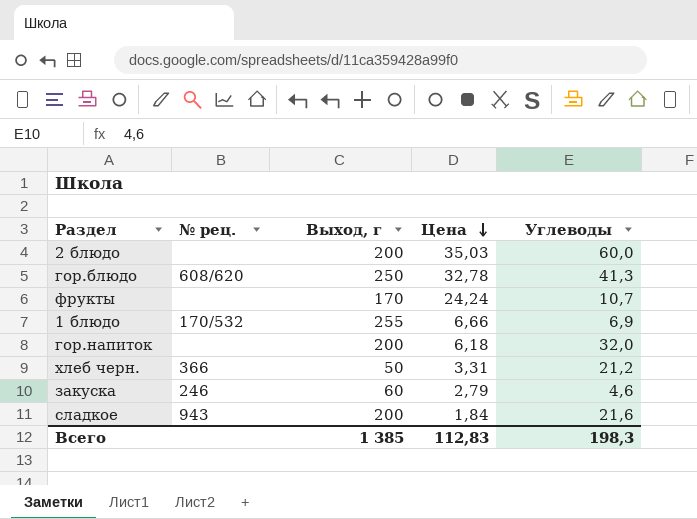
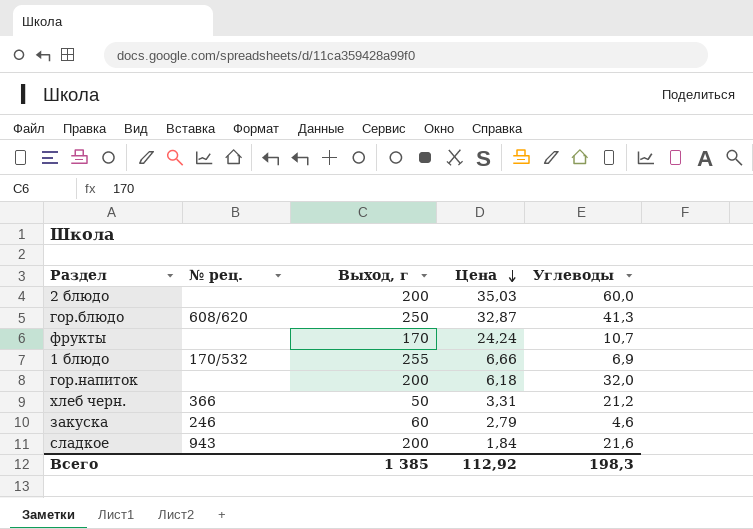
гор.блюдо | Цена: 32,78 -> 32,87
Всего | Цена: 112,83 -> 112,92

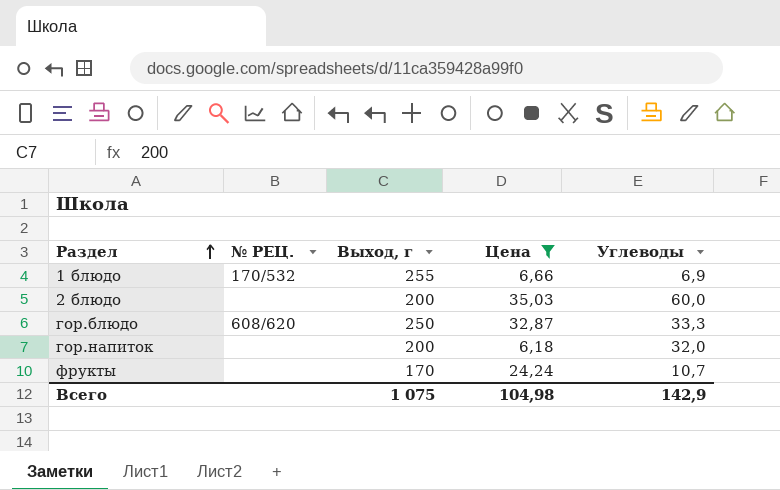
filter: none -> Цена >= 6,18
row order: Цена descending -> Раздел ascending
column name: № рец. -> № РЕЦ.
гор.блюдо | Углеводы: 41,3 -> 33,3
Всего | Выход, г: 1 385 -> 1 075
Всего | Цена: 112,92 -> 104,98
Всего | Углеводы: 198,3 -> 142,9

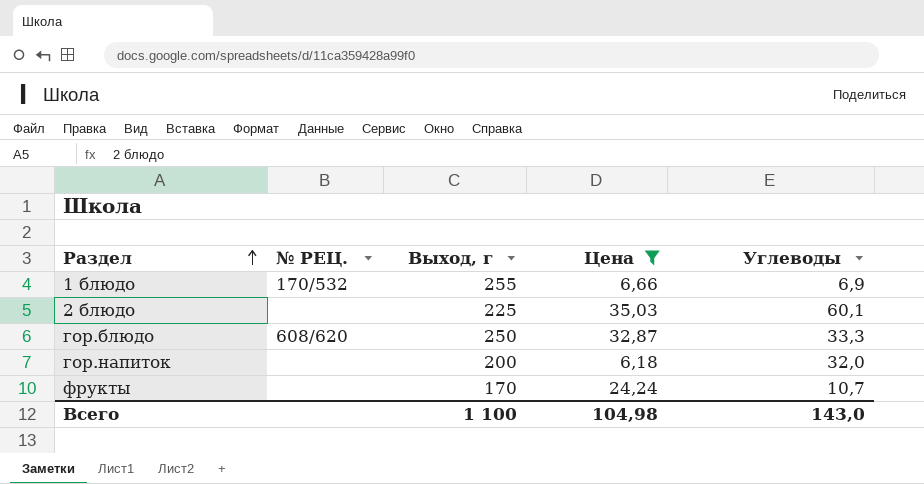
2 блюдо | Выход, г: 200 -> 225
2 блюдо | Углеводы: 60,0 -> 60,1
Всего | Выход, г: 1 075 -> 1 100
Всего | Углеводы: 142,9 -> 143,0

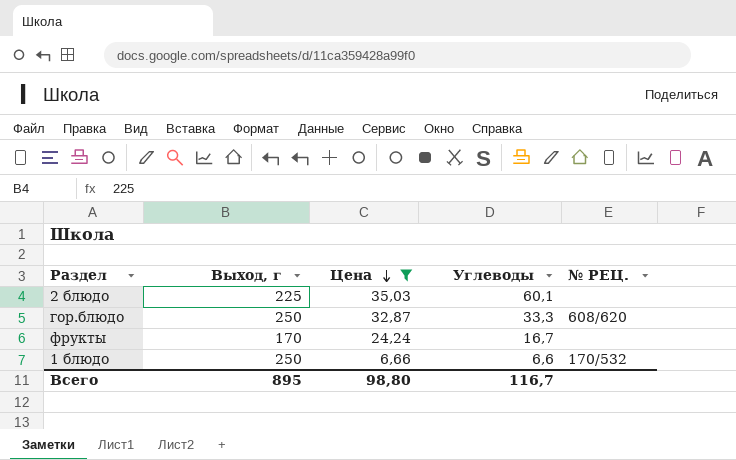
row order: Раздел ascending -> Цена descending
column № РЕЦ. | position: 2 -> 5
row гор.напиток: none | 200 | 6,18 | 32,0 -> none
фрукты | Углеводы: 10,7 -> 16,7
1 блюдо | Выход, г: 255 -> 250
1 блюдо | Углеводы: 6,9 -> 6,6
Всего | Выход, г: 1 100 -> 895
Всего | Цена: 104,98 -> 98,80
Всего | Углеводы: 143,0 -> 116,7

